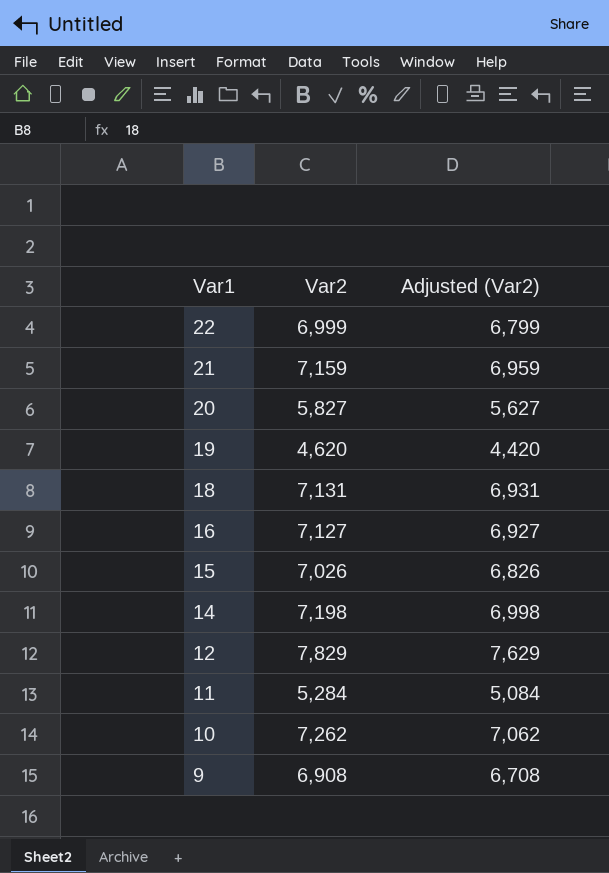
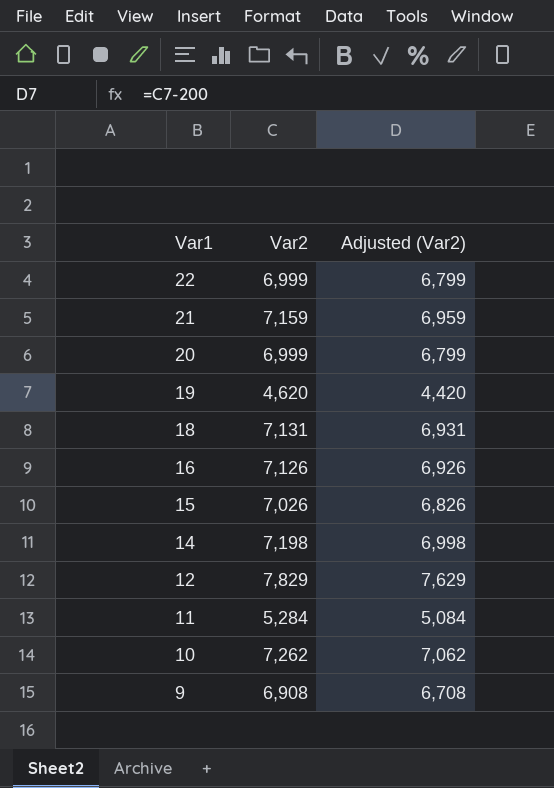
20 | Var2: 5,827 -> 6,999
20 | Adjusted (Var2): 5,627 -> 6,799
16 | Var2: 7,127 -> 7,126
16 | Adjusted (Var2): 6,927 -> 6,926

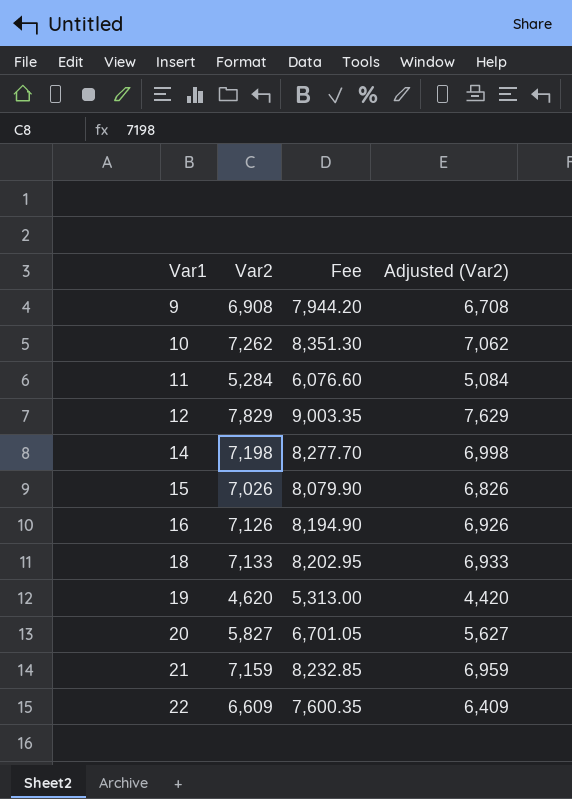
row order: Var1 descending -> Var1 ascending
column Fee | formula: none -> [Var2] * 1.15
18 | Var2: 7,131 -> 7,133
18 | Adjusted (Var2): 6,931 -> 6,933
20 | Var2: 6,999 -> 5,827
20 | Adjusted (Var2): 6,799 -> 5,627
22 | Var2: 6,999 -> 6,609
22 | Adjusted (Var2): 6,799 -> 6,409

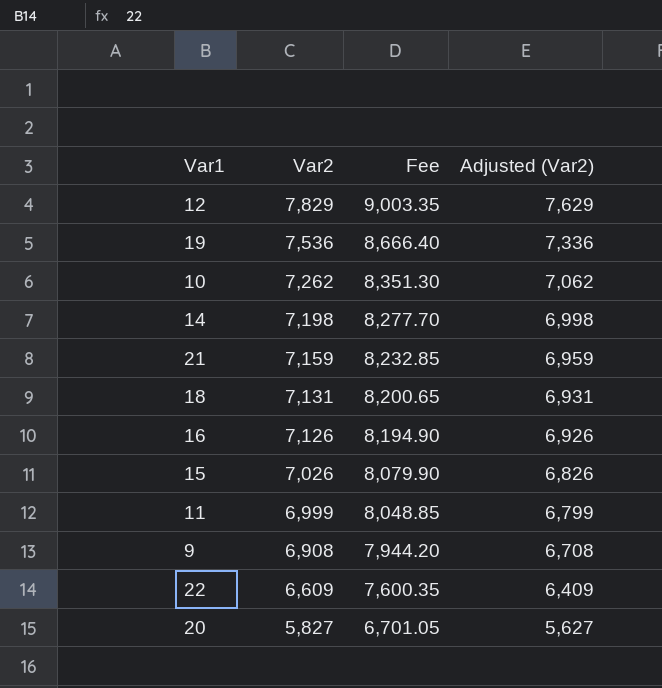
row order: Var1 ascending -> Var2 descending
19 | Var2: 4,620 -> 7,536
19 | Fee: 5,313.00 -> 8,666.40
19 | Adjusted (Var2): 4,420 -> 7,336
18 | Var2: 7,133 -> 7,131
18 | Fee: 8,202.95 -> 8,200.65
18 | Adjusted (Var2): 6,933 -> 6,931
11 | Var2: 5,284 -> 6,999
11 | Fee: 6,076.60 -> 8,048.85
11 | Adjusted (Var2): 5,084 -> 6,799

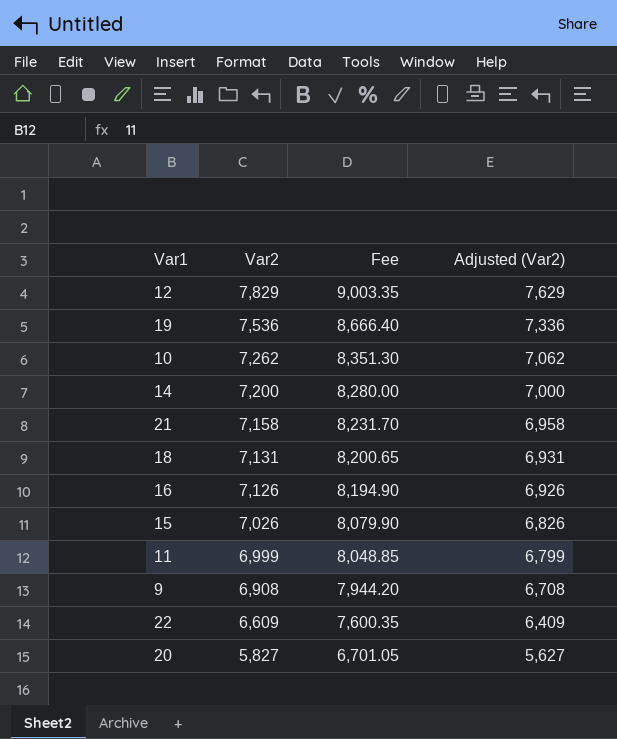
14 | Var2: 7,198 -> 7,200
14 | Fee: 8,277.70 -> 8,280.00
14 | Adjusted (Var2): 6,998 -> 7,000
21 | Var2: 7,159 -> 7,158
21 | Fee: 8,232.85 -> 8,231.70
21 | Adjusted (Var2): 6,959 -> 6,958

